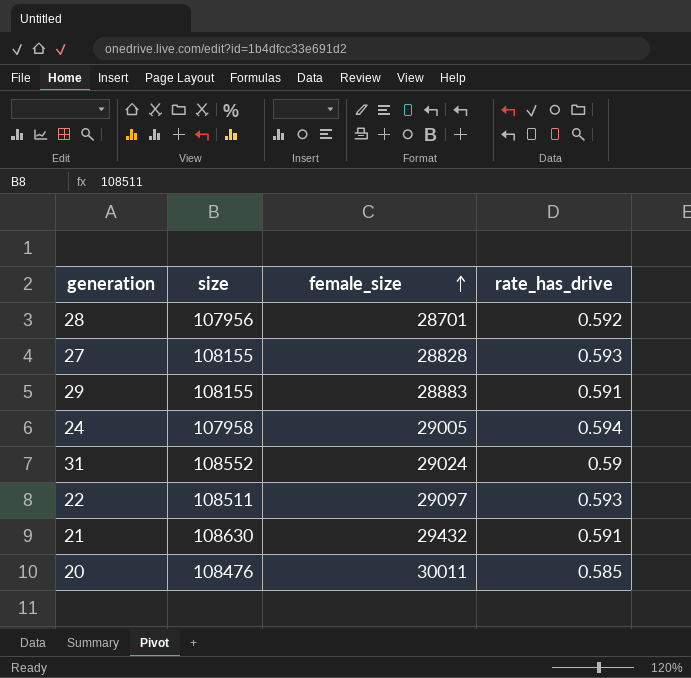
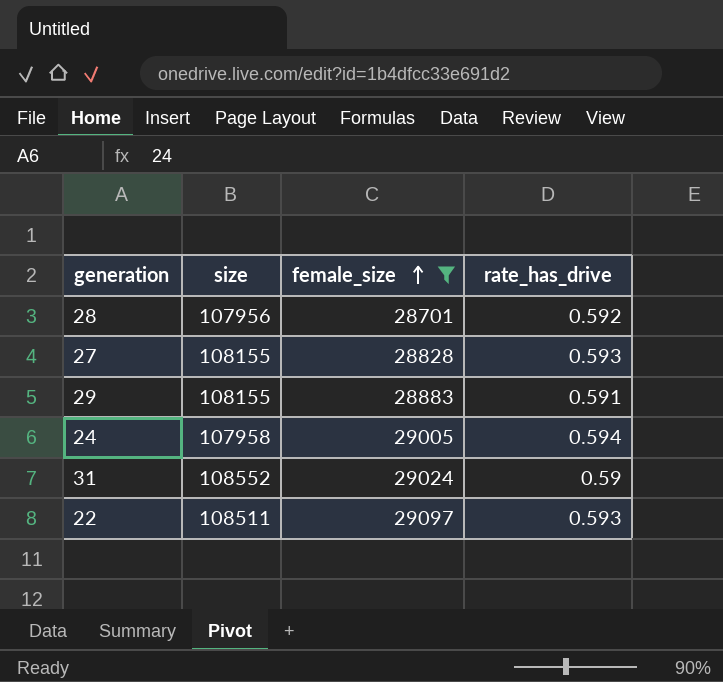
filter: none -> female_size <= 29097

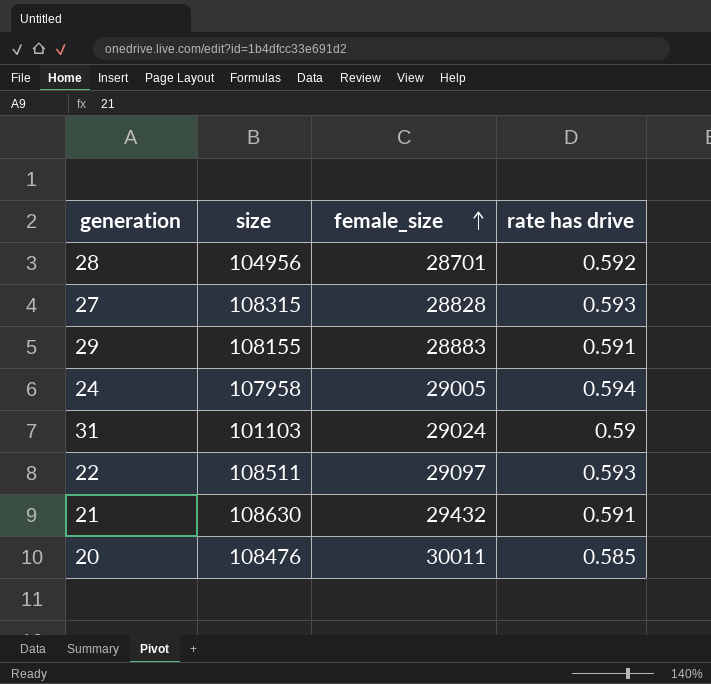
filter: female_size <= 29097 -> none
column name: rate_has_drive -> rate has drive
28 | size: 107956 -> 104956
27 | size: 108155 -> 108315
31 | size: 108552 -> 101103

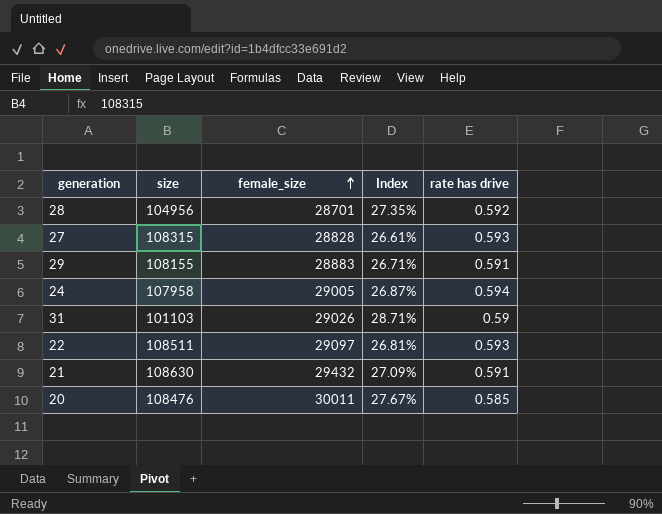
column Index | formula: none -> [female_size] / [size]
31 | female_size: 29024 -> 29026

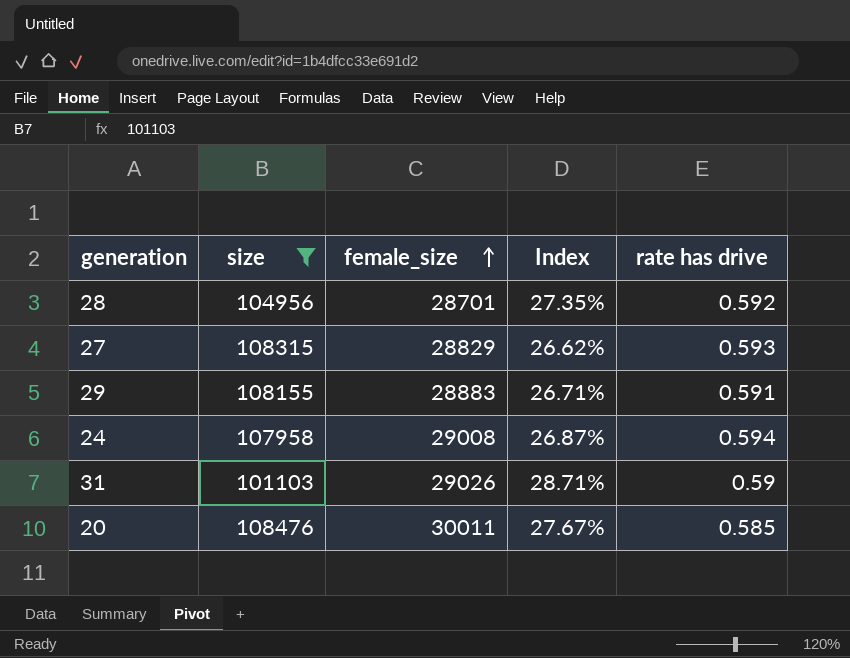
filter: none -> size <= 108476
27 | female_size: 28828 -> 28829
27 | Index: 26.61% -> 26.62%
24 | female_size: 29005 -> 29008

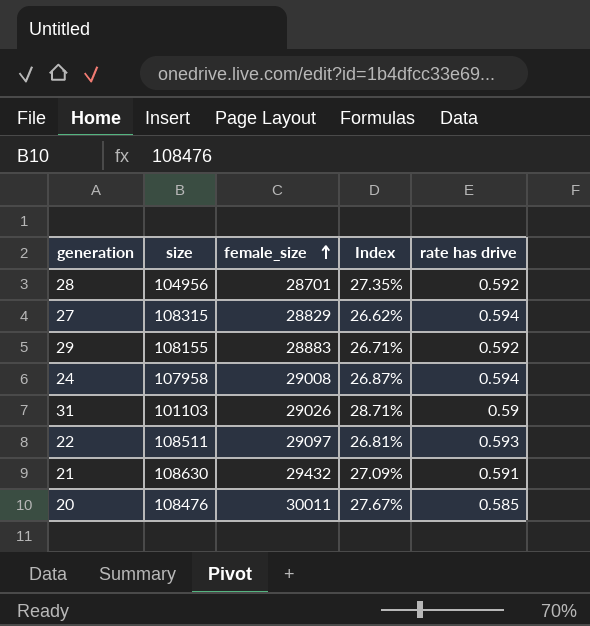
filter: size <= 108476 -> none
27 | rate has drive: 0.593 -> 0.594
29 | rate has drive: 0.591 -> 0.592

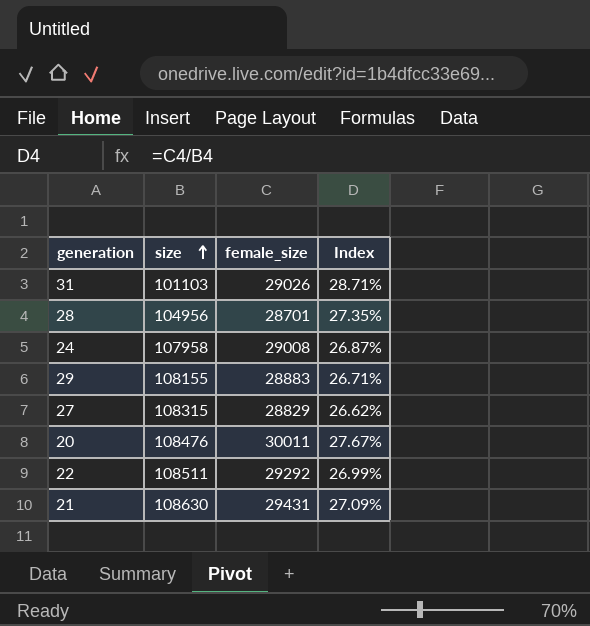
row order: female_size ascending -> size ascending
column rate has drive | position: 5 -> none
22 | female_size: 29097 -> 29292
22 | Index: 26.81% -> 26.99%
21 | female_size: 29432 -> 29431

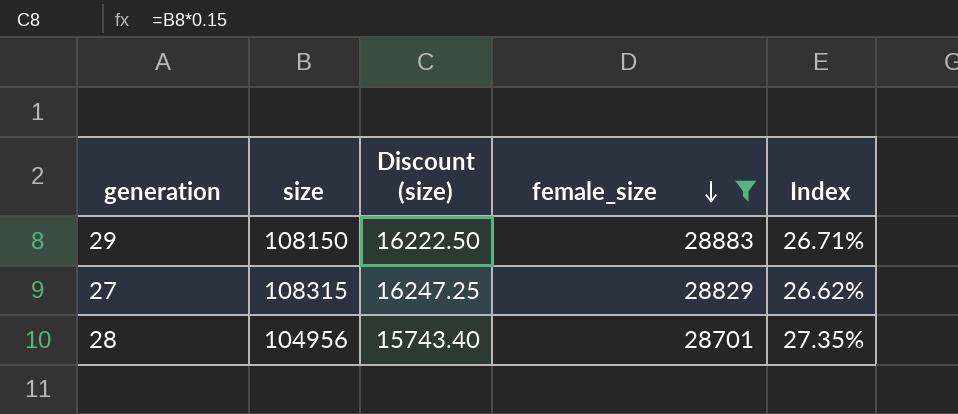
filter: none -> female_size <= 28883
row order: size ascending -> female_size descending
column Discount (size) | formula: none -> [size] * 0.15
29 | size: 108155 -> 108150

